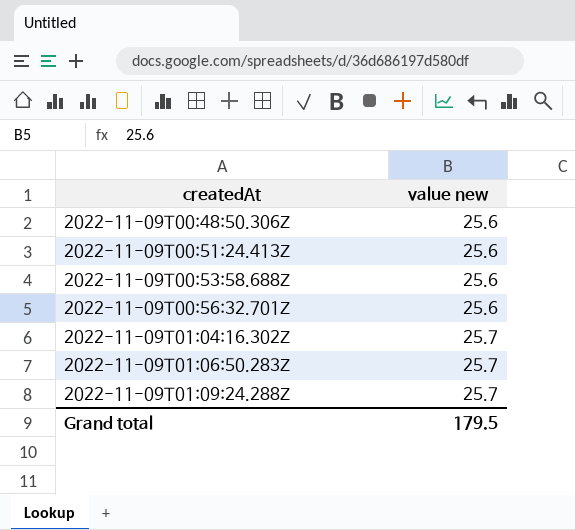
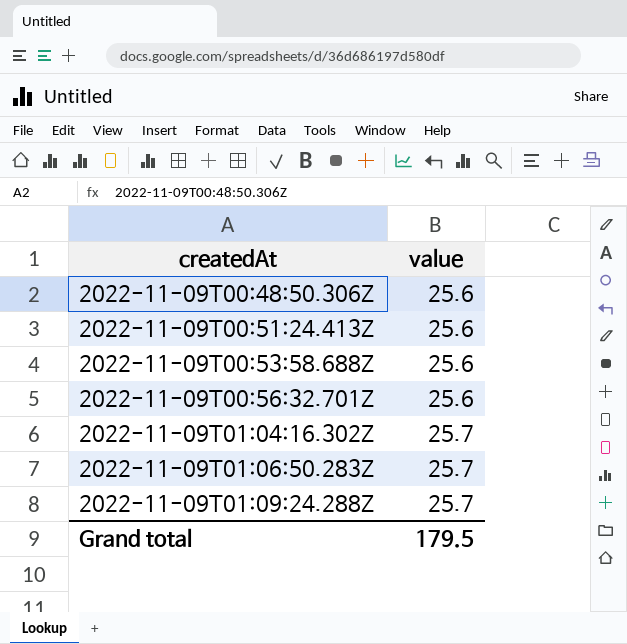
column name: value new -> value

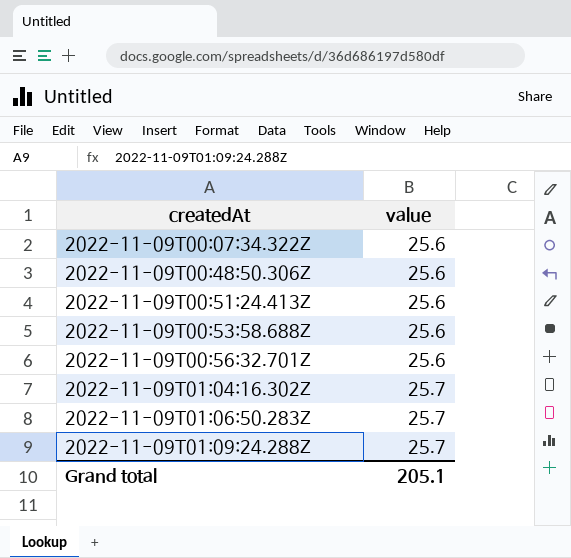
row 2022-11-09T00:07:34.322Z: none -> 25.6
Grand total | value: 179.5 -> 205.1

